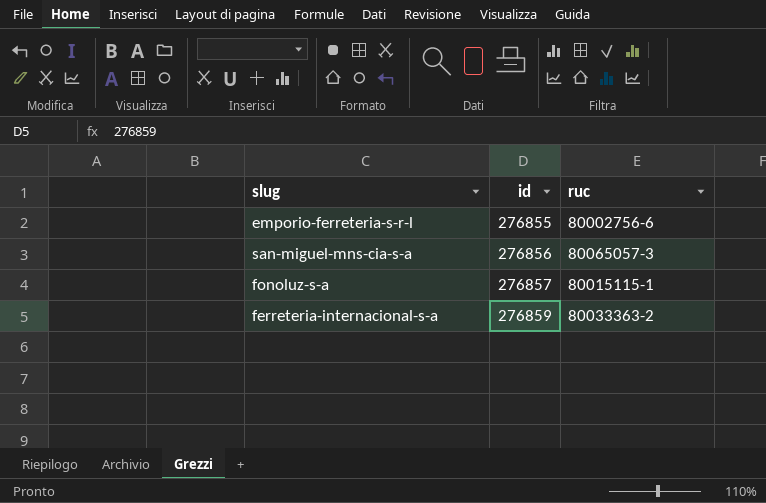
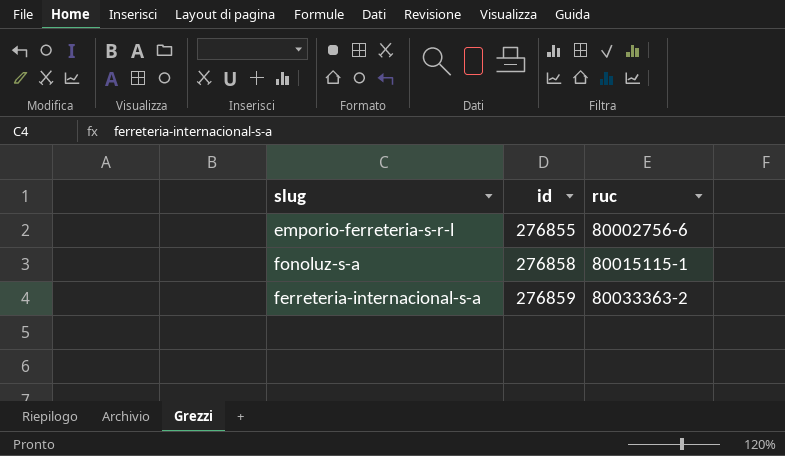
row san-miguel-mns-cia-s-a: 276856 | 80065057-3 -> none
fonoluz-s-a | id: 276857 -> 276858

